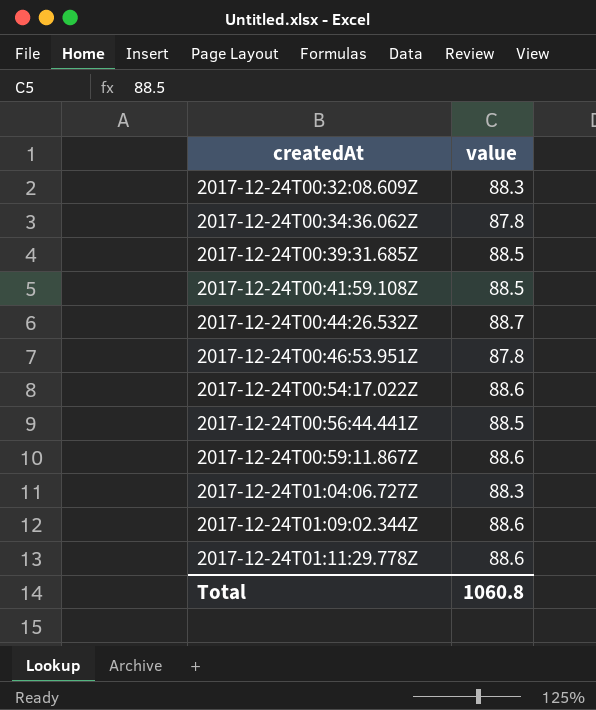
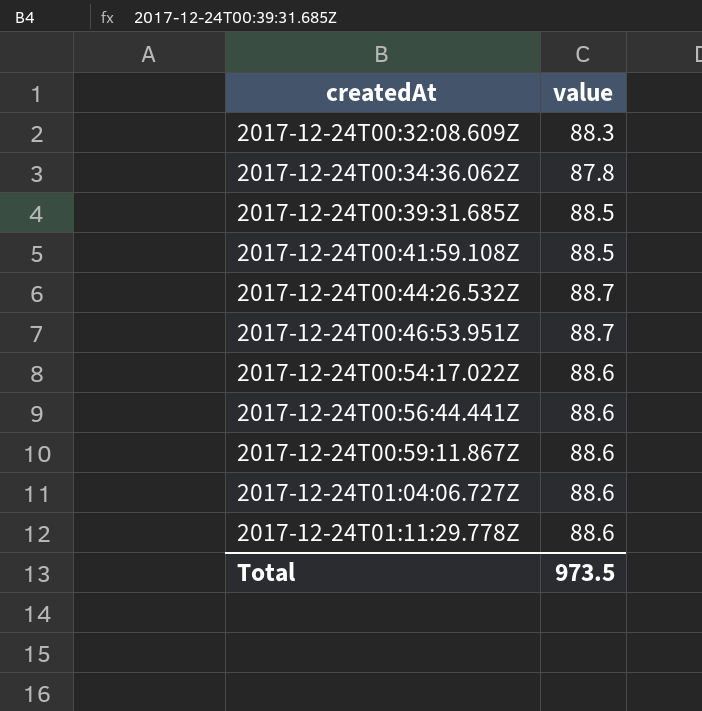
row 2017-12-24T01:09:02.344Z: 88.6 -> none
2017-12-24T00:46:53.951Z | value: 87.8 -> 88.7
2017-12-24T00:56:44.441Z | value: 88.5 -> 88.6
2017-12-24T01:04:06.727Z | value: 88.3 -> 88.6
Total | value: 1060.8 -> 973.5

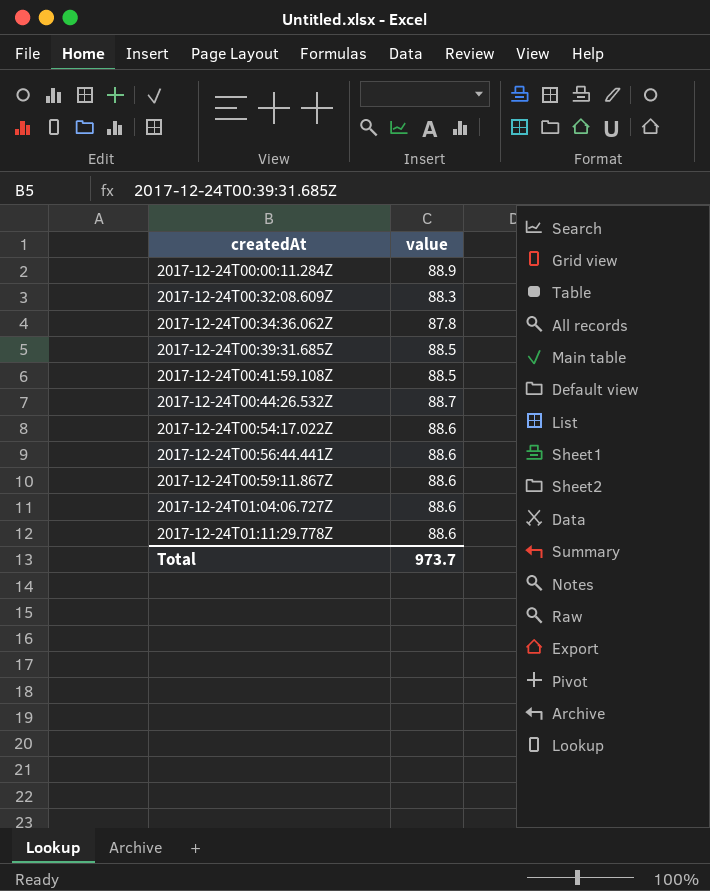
row 2017-12-24T00:46:53.951Z: 88.7 -> none
row 2017-12-24T00:00:11.284Z: none -> 88.9
Total | value: 973.5 -> 973.7

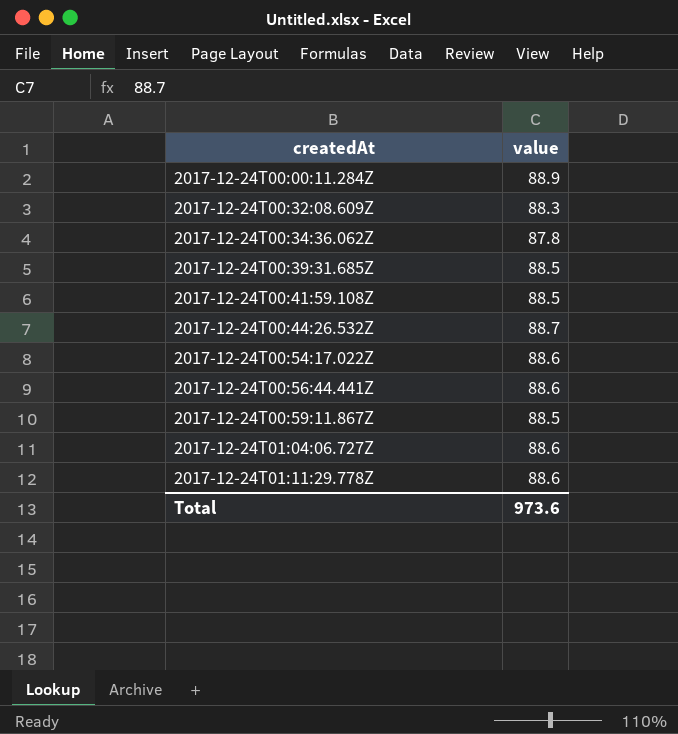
2017-12-24T00:59:11.867Z | value: 88.6 -> 88.5
Total | value: 973.7 -> 973.6

